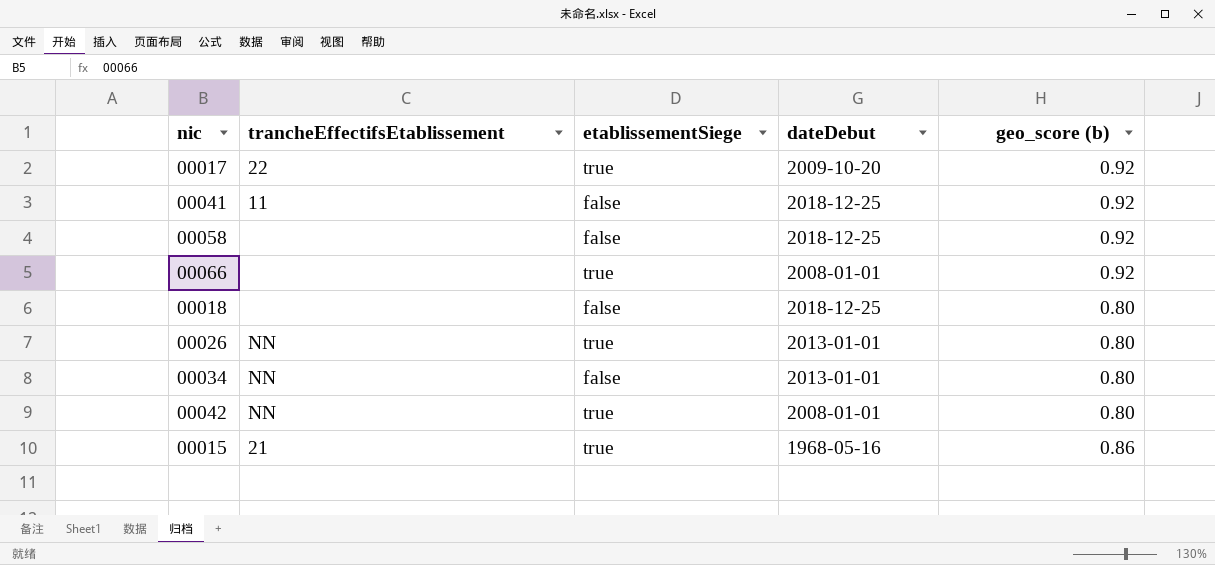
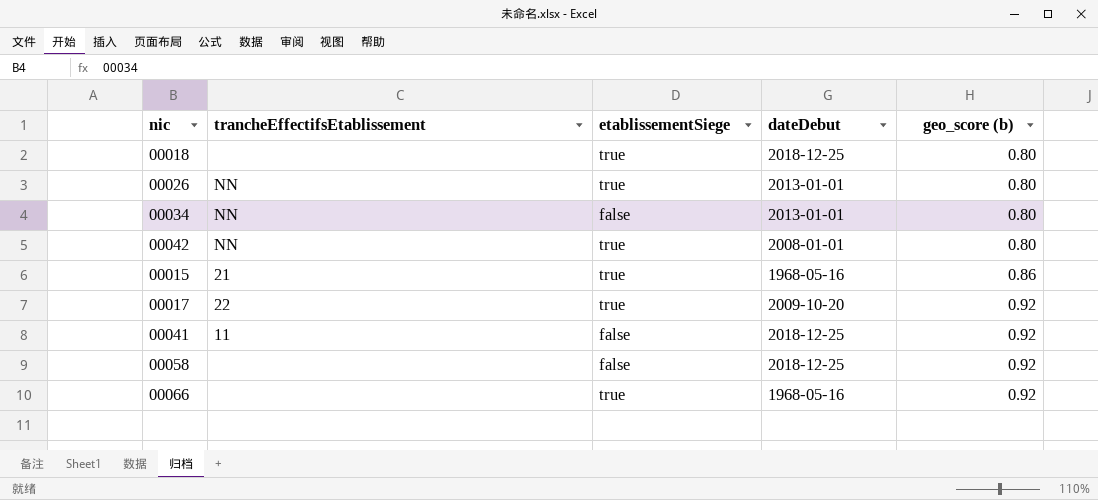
row order: none -> geo_score (b) ascending
00018 | etablissementSiege: false -> true
00066 | dateDebut: 2008-01-01 -> 1968-05-16

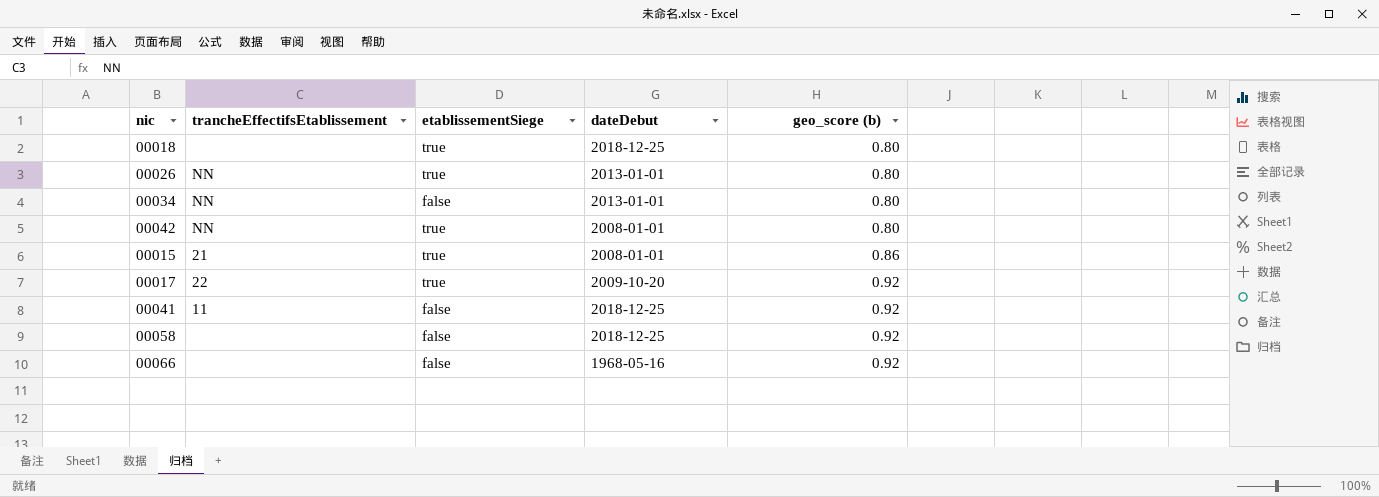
00015 | dateDebut: 1968-05-16 -> 2008-01-01
00066 | etablissementSiege: true -> false

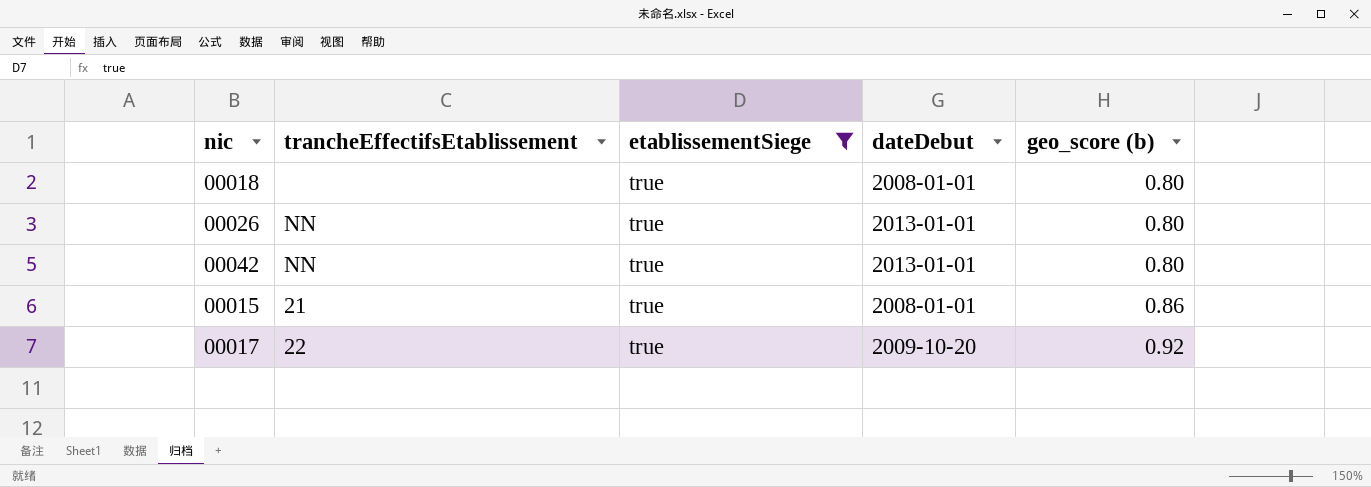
filter: none -> etablissementSiege = true
00018 | dateDebut: 2018-12-25 -> 2008-01-01
00042 | dateDebut: 2008-01-01 -> 2013-01-01

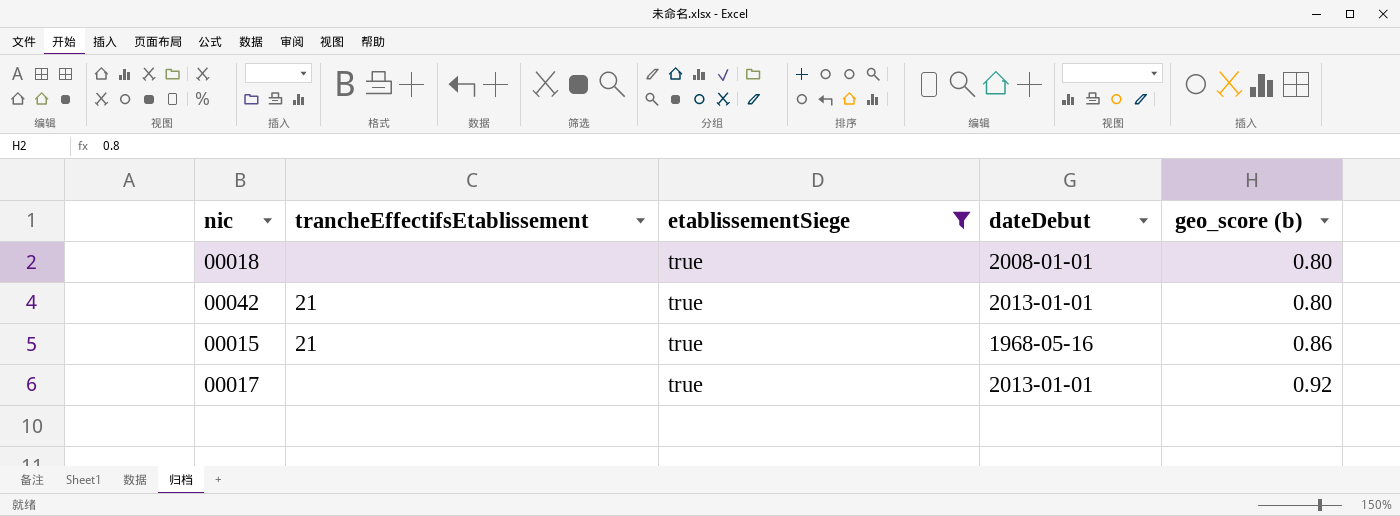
row 00026: NN | true | 2013-01-01 | 0.80 -> none
00042 | trancheEffectifsEtablissement: NN -> 21
00015 | dateDebut: 2008-01-01 -> 1968-05-16
00017 | trancheEffectifsEtablissement: 22 -> none
00017 | dateDebut: 2009-10-20 -> 2013-01-01

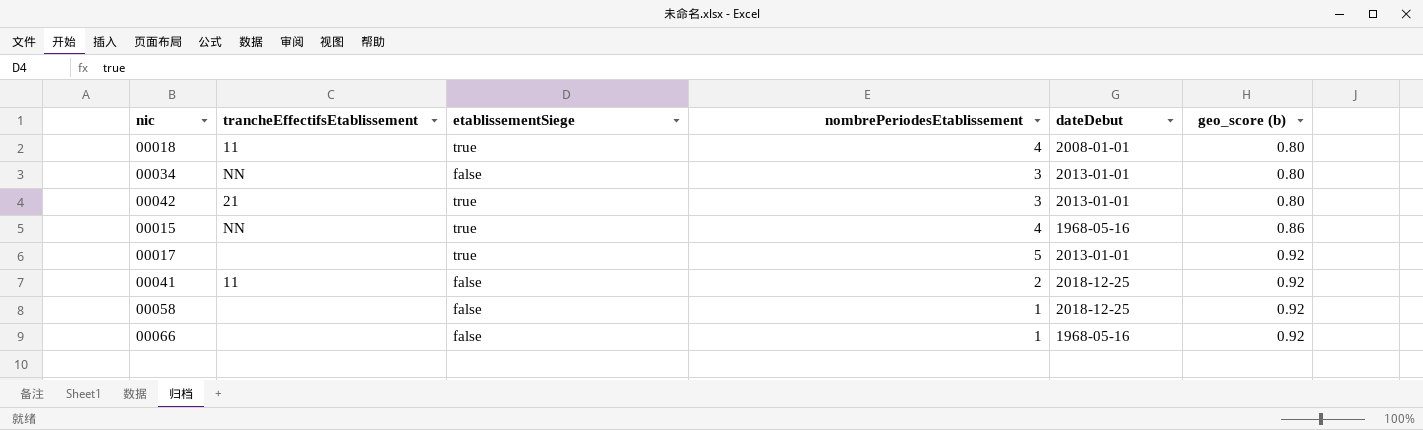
filter: etablissementSiege = true -> none
column nombrePeriodesEtablissement | position: none -> 4
00018 | trancheEffectifsEtablissement: none -> 11
00015 | trancheEffectifsEtablissement: 21 -> NN

